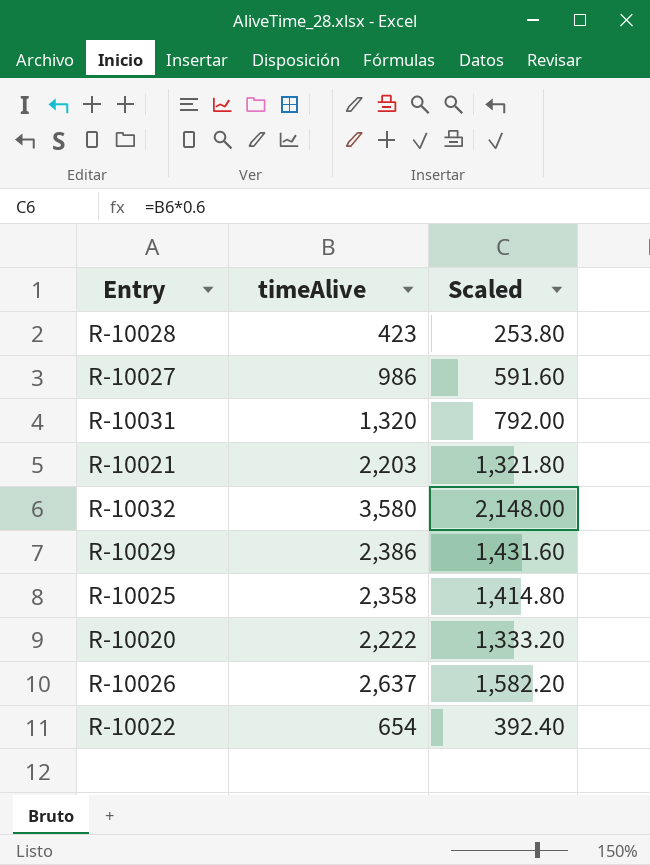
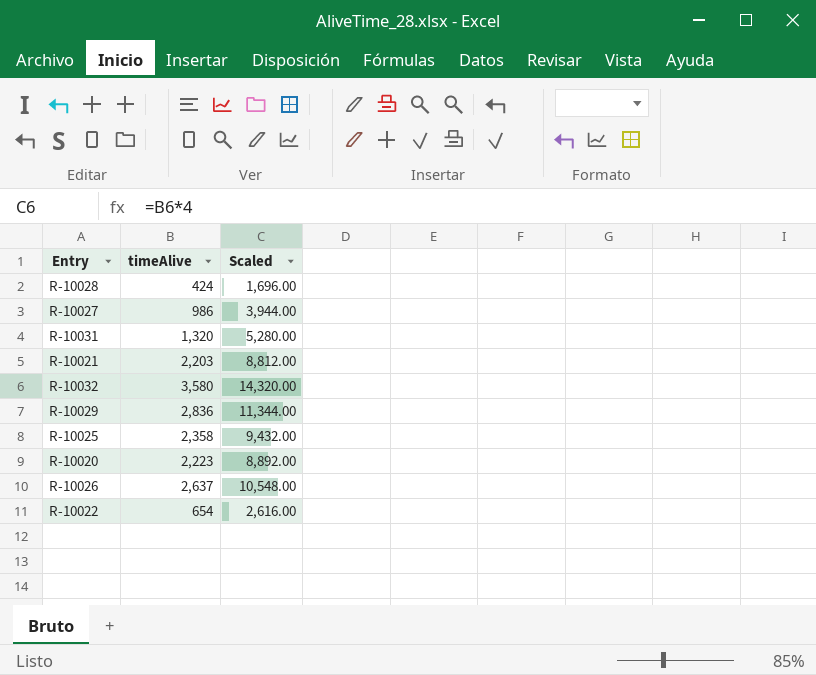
column Scaled | formula: [timeAlive] * 0.6 -> [timeAlive] * 4
R-10028 | timeAlive: 423 -> 424
R-10029 | timeAlive: 2,386 -> 2,836
R-10020 | timeAlive: 2,222 -> 2,223

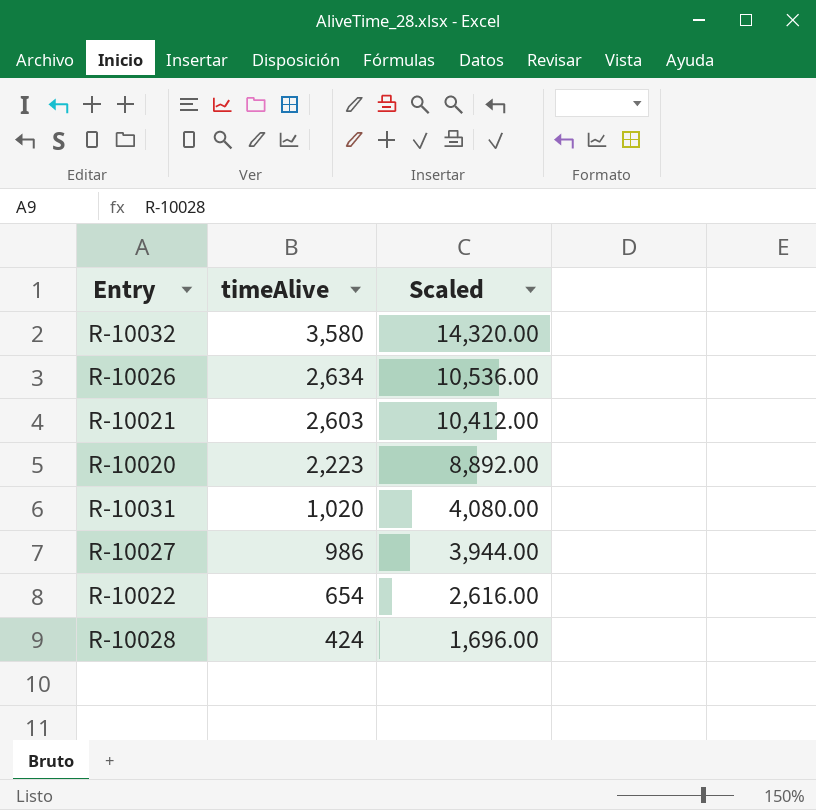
row order: none -> timeAlive descending
row R-10029: 2,836 | 11,344.00 -> none
row R-10025: 2,358 | 9,432.00 -> none
R-10026 | timeAlive: 2,637 -> 2,634
R-10026 | Scaled: 10,548.00 -> 10,536.00
R-10021 | timeAlive: 2,203 -> 2,603
R-10021 | Scaled: 8,812.00 -> 10,412.00
R-10031 | timeAlive: 1,320 -> 1,020
R-10031 | Scaled: 5,280.00 -> 4,080.00

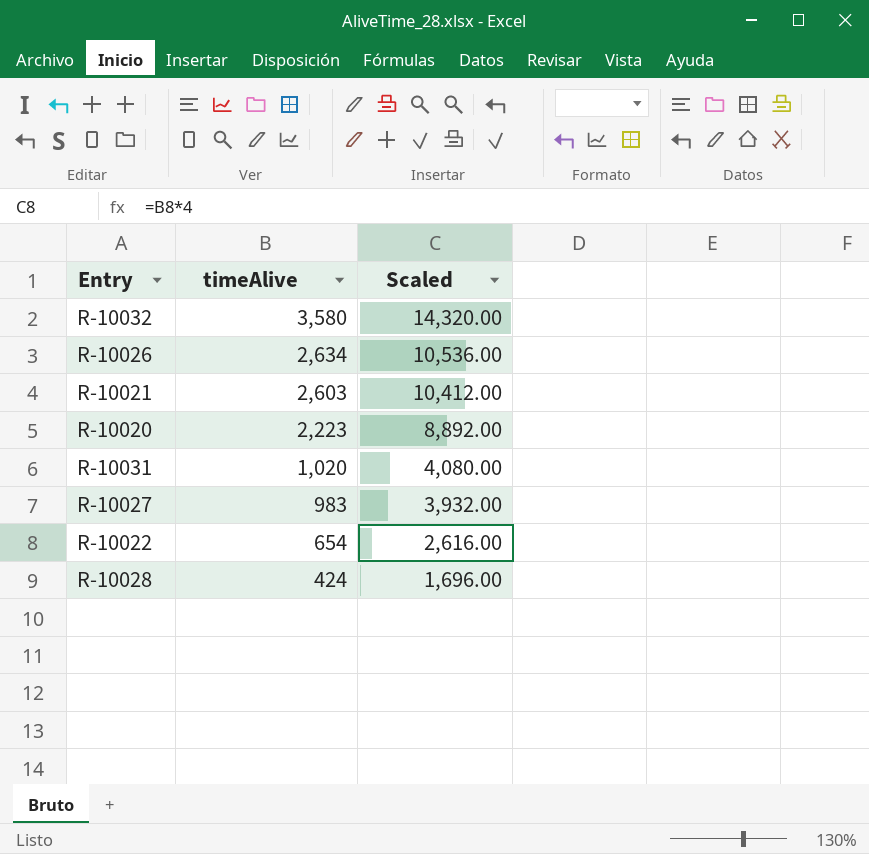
R-10027 | timeAlive: 986 -> 983
R-10027 | Scaled: 3,944.00 -> 3,932.00

